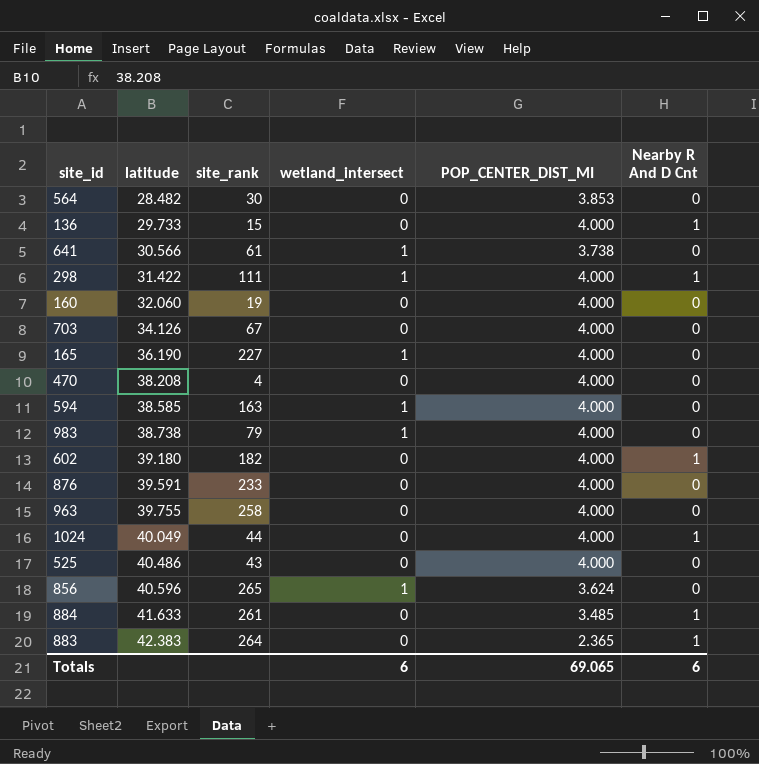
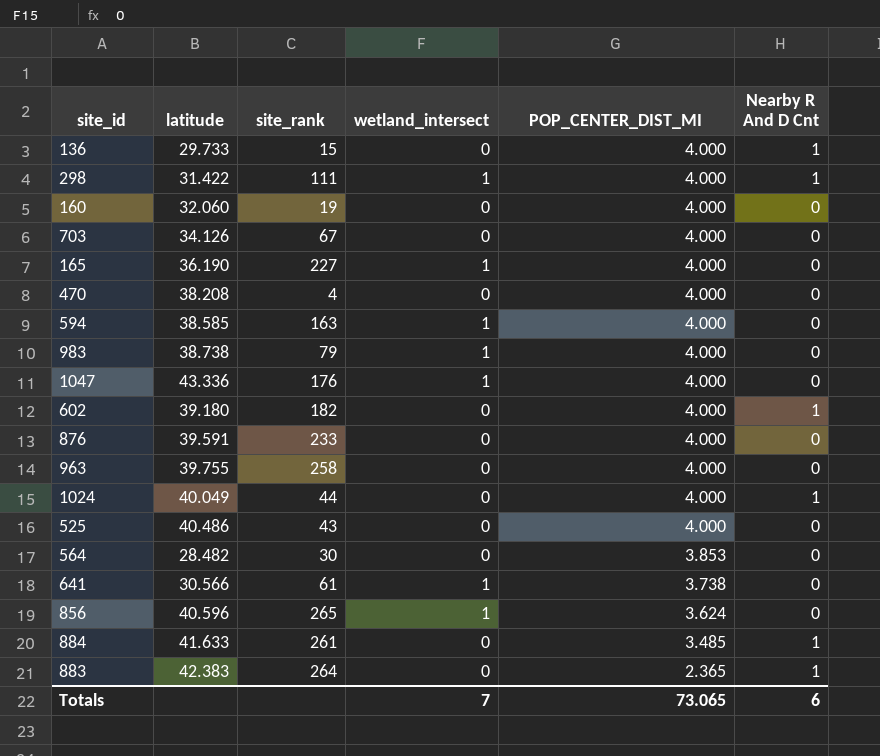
row order: latitude ascending -> POP_CENTER_DIST_MI descending
row 1047: none -> 43.336 | 176 | 1 | 4.000 | 0
Totals | wetland_intersect: 6 -> 7
Totals | POP_CENTER_DIST_MI: 69.065 -> 73.065

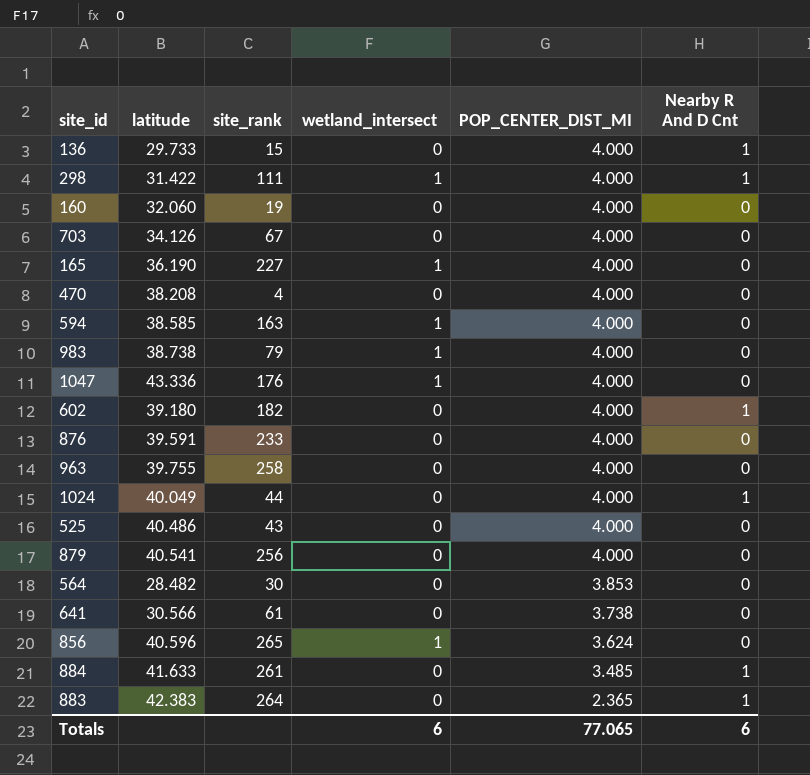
row 879: none -> 40.541 | 256 | 0 | 4.000 | 0
641 | wetland_intersect: 1 -> 0
Totals | wetland_intersect: 7 -> 6
Totals | POP_CENTER_DIST_MI: 73.065 -> 77.065

